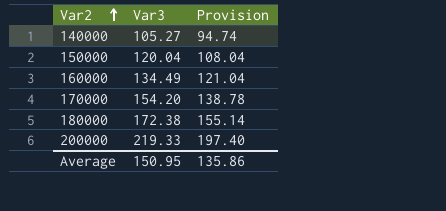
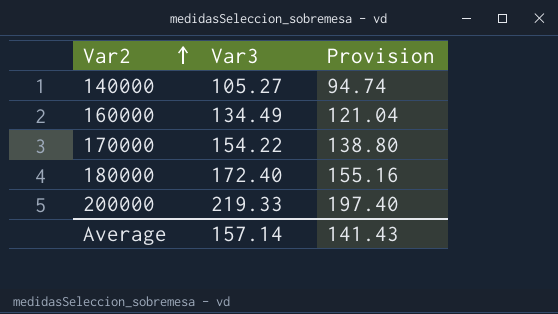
row 150000: 120.04 | 108.04 -> none
170000 | Var3: 154.20 -> 154.22
170000 | Provision: 138.78 -> 138.80
180000 | Var3: 172.38 -> 172.40
180000 | Provision: 155.14 -> 155.16
Average | Var3: 150.95 -> 157.14
Average | Provision: 135.86 -> 141.43

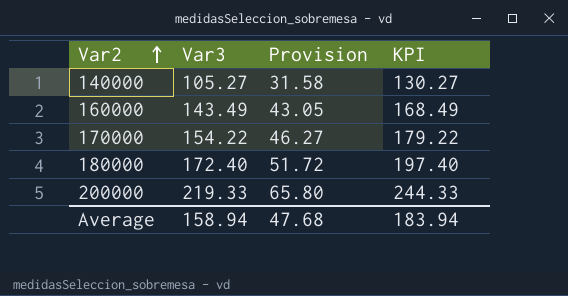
column Provision | formula: [Var3] * 0.9 -> [Var3] * 0.3
column KPI | formula: none -> [Var3] + 25
160000 | Var3: 134.49 -> 143.49
Average | Var3: 157.14 -> 158.94
Average | Provision: 141.43 -> 47.68

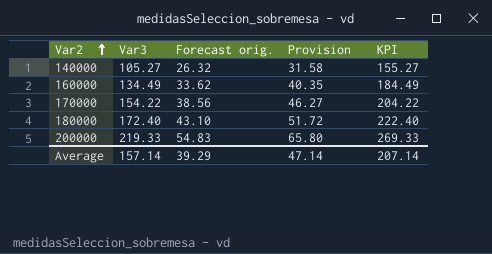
column Forecast orig. | formula: none -> [Var3] * 0.25
column KPI | formula: [Var3] + 25 -> [Var3] + 50
160000 | Var3: 143.49 -> 134.49
160000 | Provision: 43.05 -> 40.35
Average | Var3: 158.94 -> 157.14
Average | Provision: 47.68 -> 47.14
Average | KPI: 183.94 -> 207.14

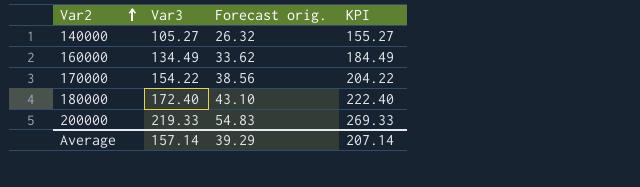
column Provision | formula: [Var3] * 0.3 -> none

